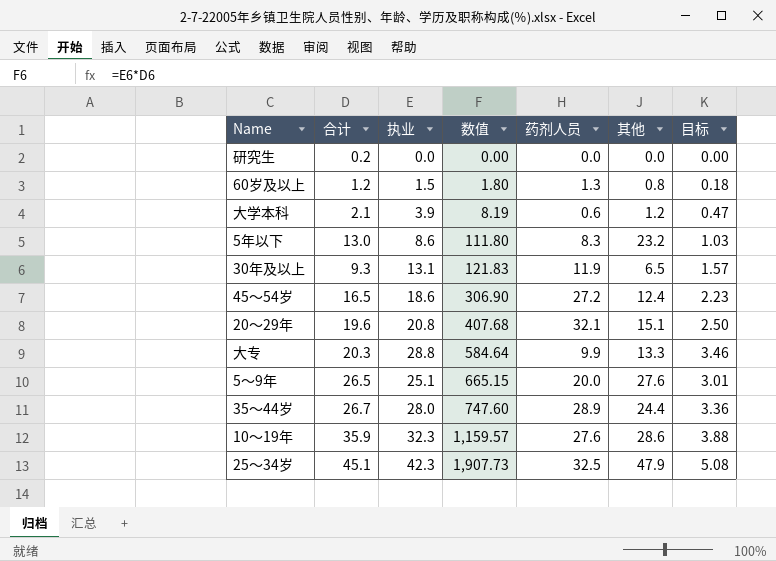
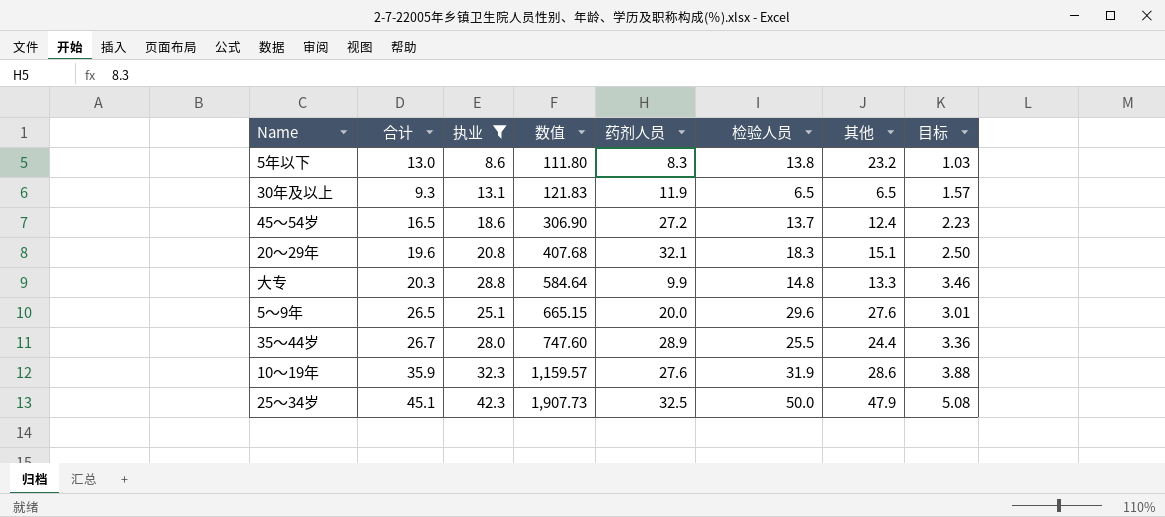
filter: none -> 执业 >= 8.6
column 检验人员 | position: none -> 6

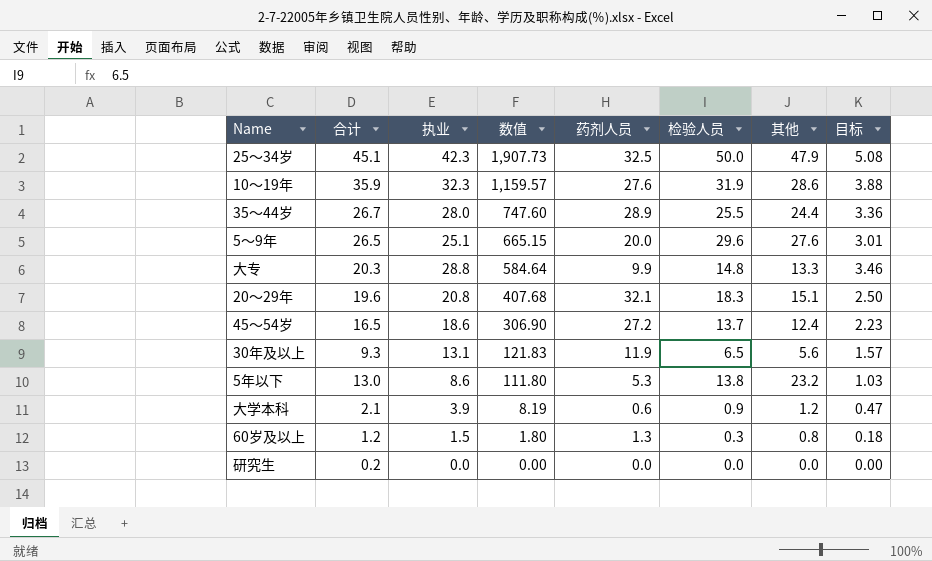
filter: 执业 >= 8.6 -> none
row order: 数值 ascending -> 数值 descending
30年及以上 | 其他: 6.5 -> 5.6
5年以下 | 药剂人员: 8.3 -> 5.3

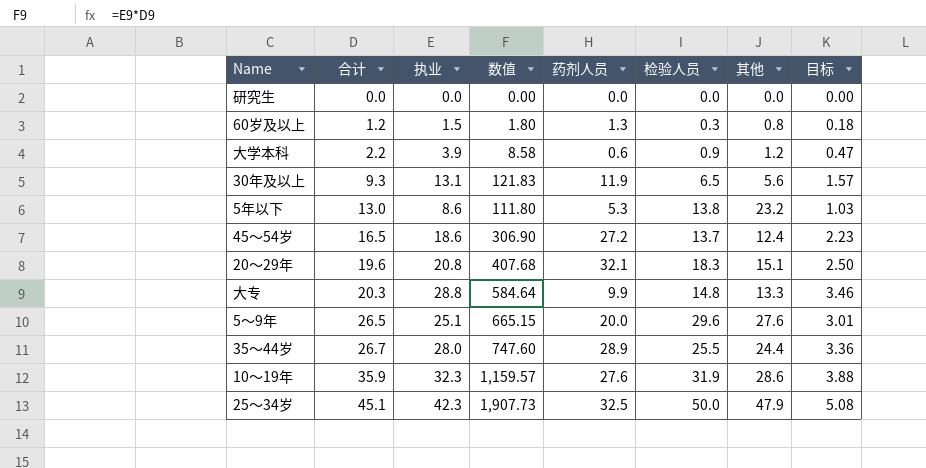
row order: 数值 descending -> 合计 ascending
研究生 | 合计: 0.2 -> 0.0
大学本科 | 合计: 2.1 -> 2.2
大学本科 | 数值: 8.19 -> 8.58

